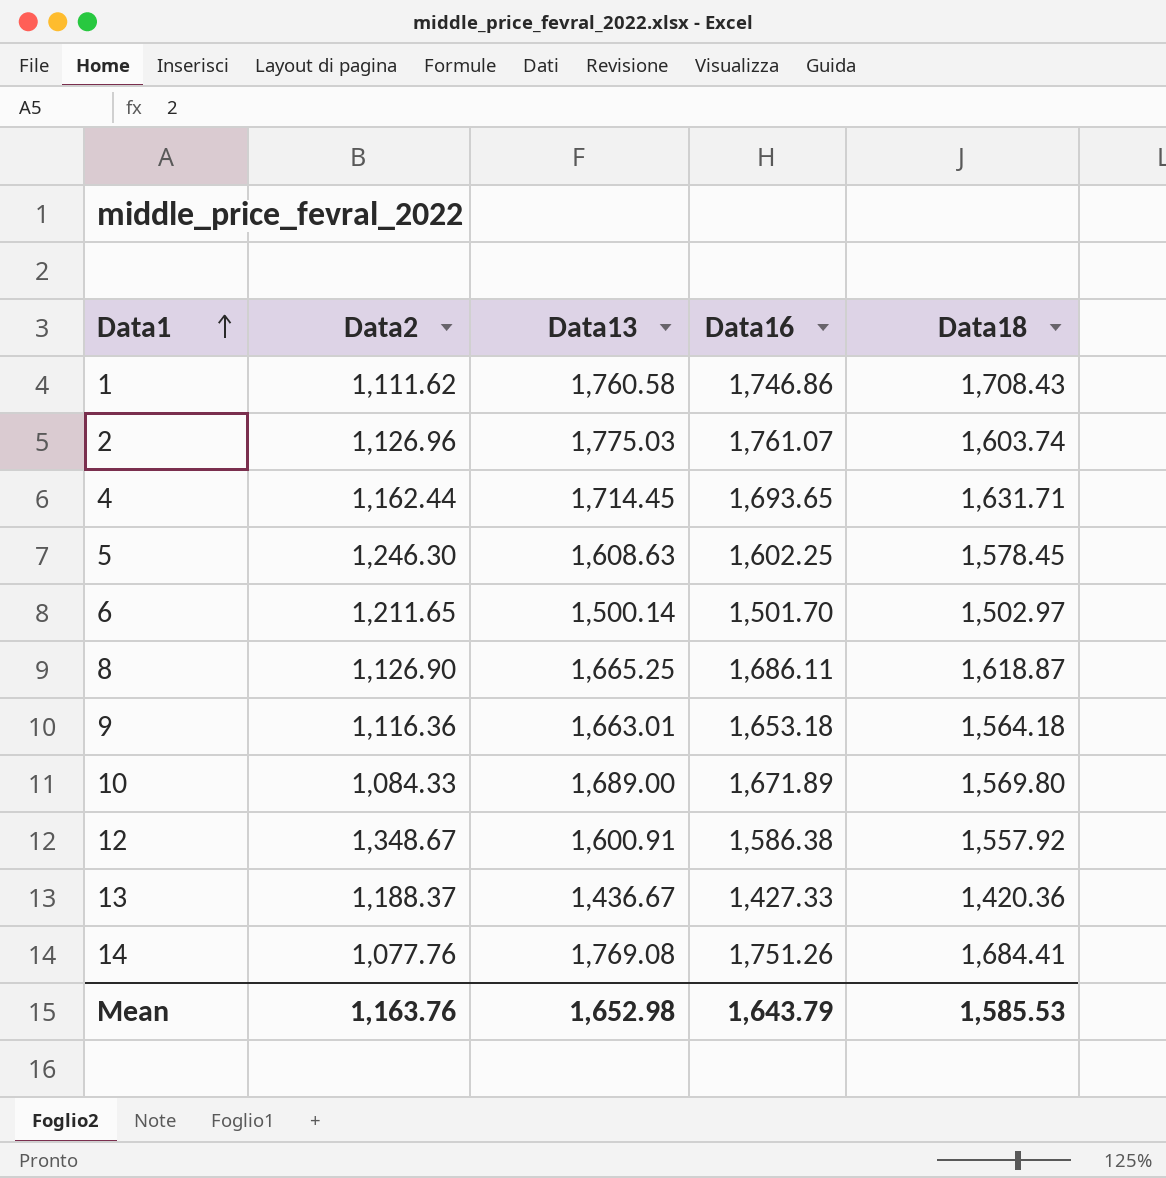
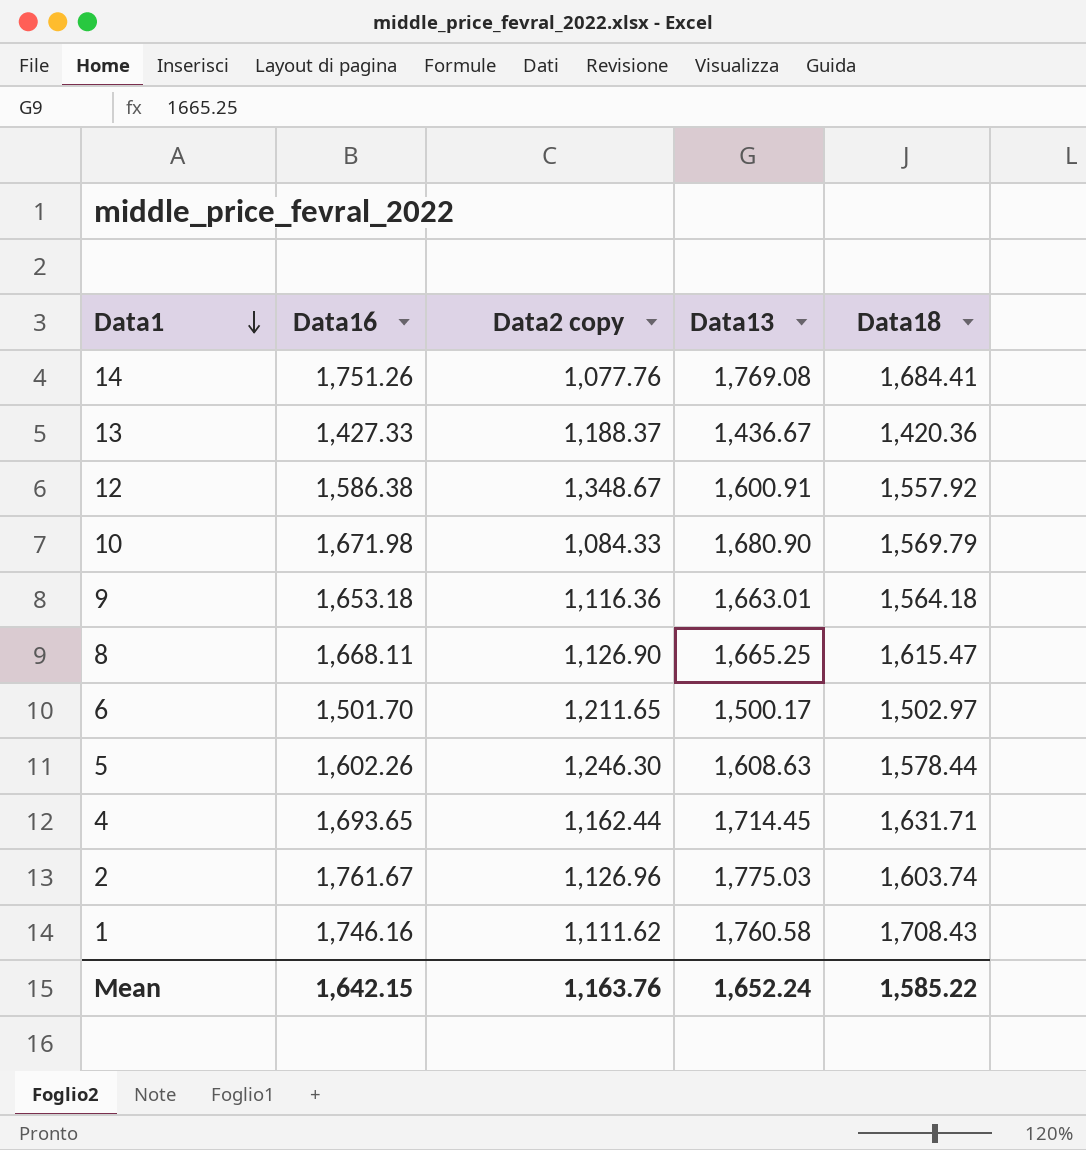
row order: Data1 ascending -> Data1 descending
column Data16 | position: 4 -> 2
column name: Data2 -> Data2 copy
10 | Data16: 1,671.89 -> 1,671.98
10 | Data13: 1,689.00 -> 1,680.90
10 | Data18: 1,569.80 -> 1,569.79
8 | Data16: 1,686.11 -> 1,668.11
8 | Data18: 1,618.87 -> 1,615.47
6 | Data13: 1,500.14 -> 1,500.17
5 | Data16: 1,602.25 -> 1,602.26
5 | Data18: 1,578.45 -> 1,578.44
2 | Data16: 1,761.07 -> 1,761.67
1 | Data16: 1,746.86 -> 1,746.16
Mean | Data16: 1,643.79 -> 1,642.15
Mean | Data13: 1,652.98 -> 1,652.24
Mean | Data18: 1,585.53 -> 1,585.22

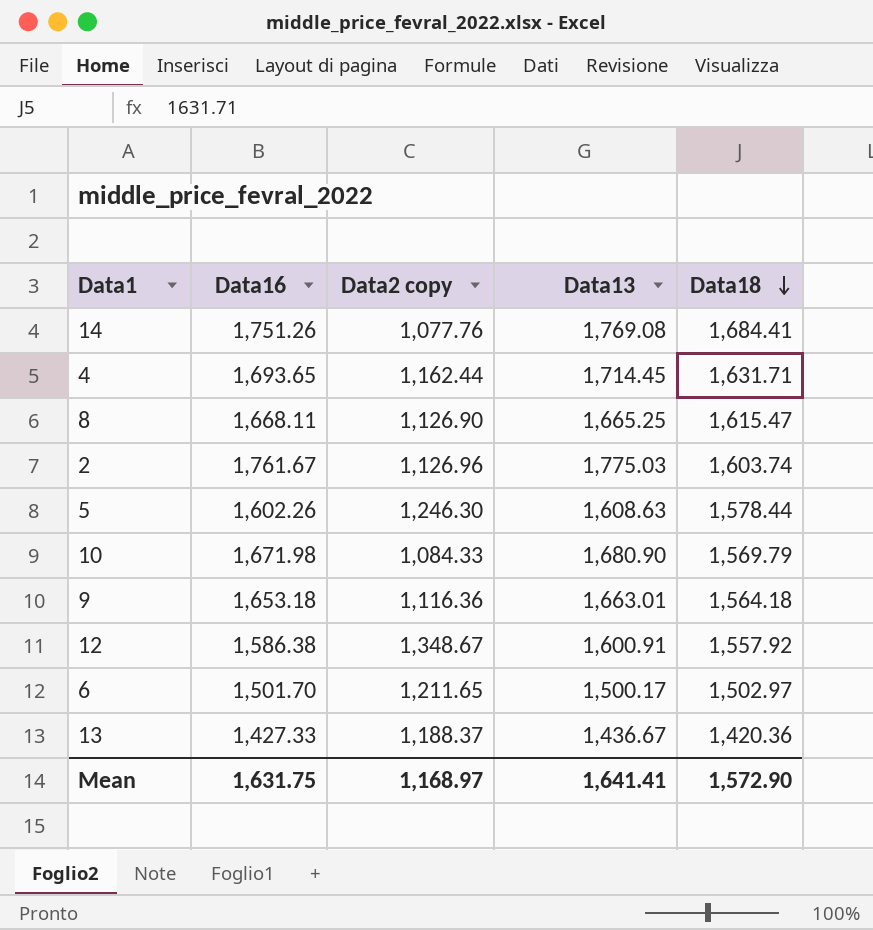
row order: Data1 descending -> Data18 descending
row 1: 1,746.16 | 1,111.62 | 1,760.58 | 1,708.43 -> none
Mean | Data16: 1,642.15 -> 1,631.75
Mean | Data2 copy: 1,163.76 -> 1,168.97
Mean | Data13: 1,652.24 -> 1,641.41
Mean | Data18: 1,585.22 -> 1,572.90

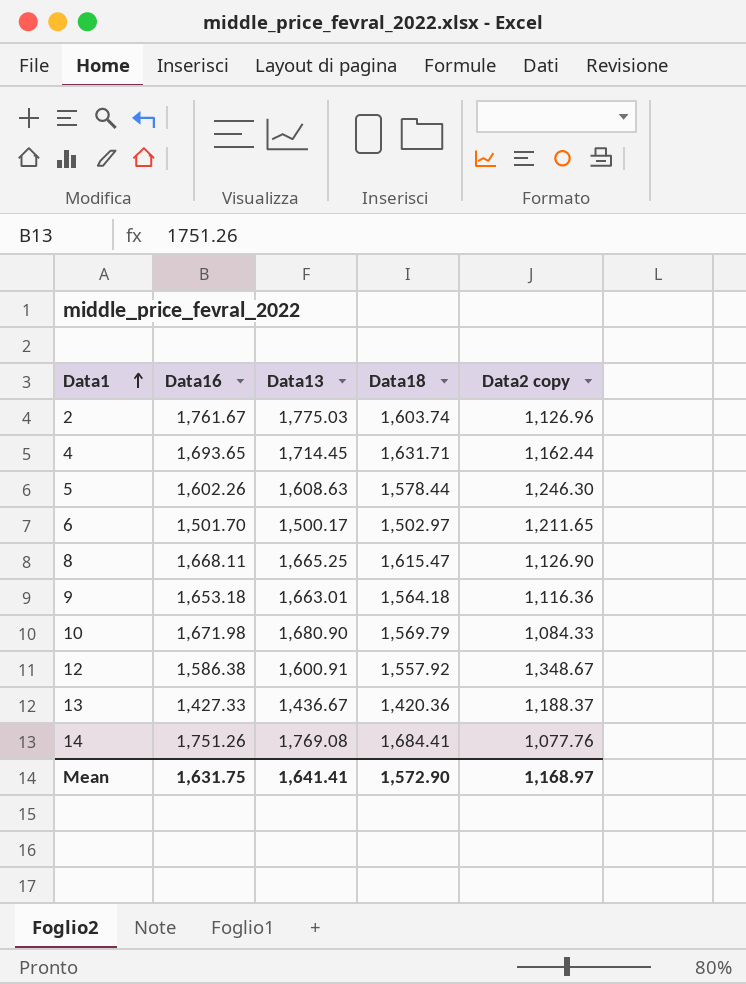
row order: Data18 descending -> Data1 ascending
column Data2 copy | position: 3 -> 5

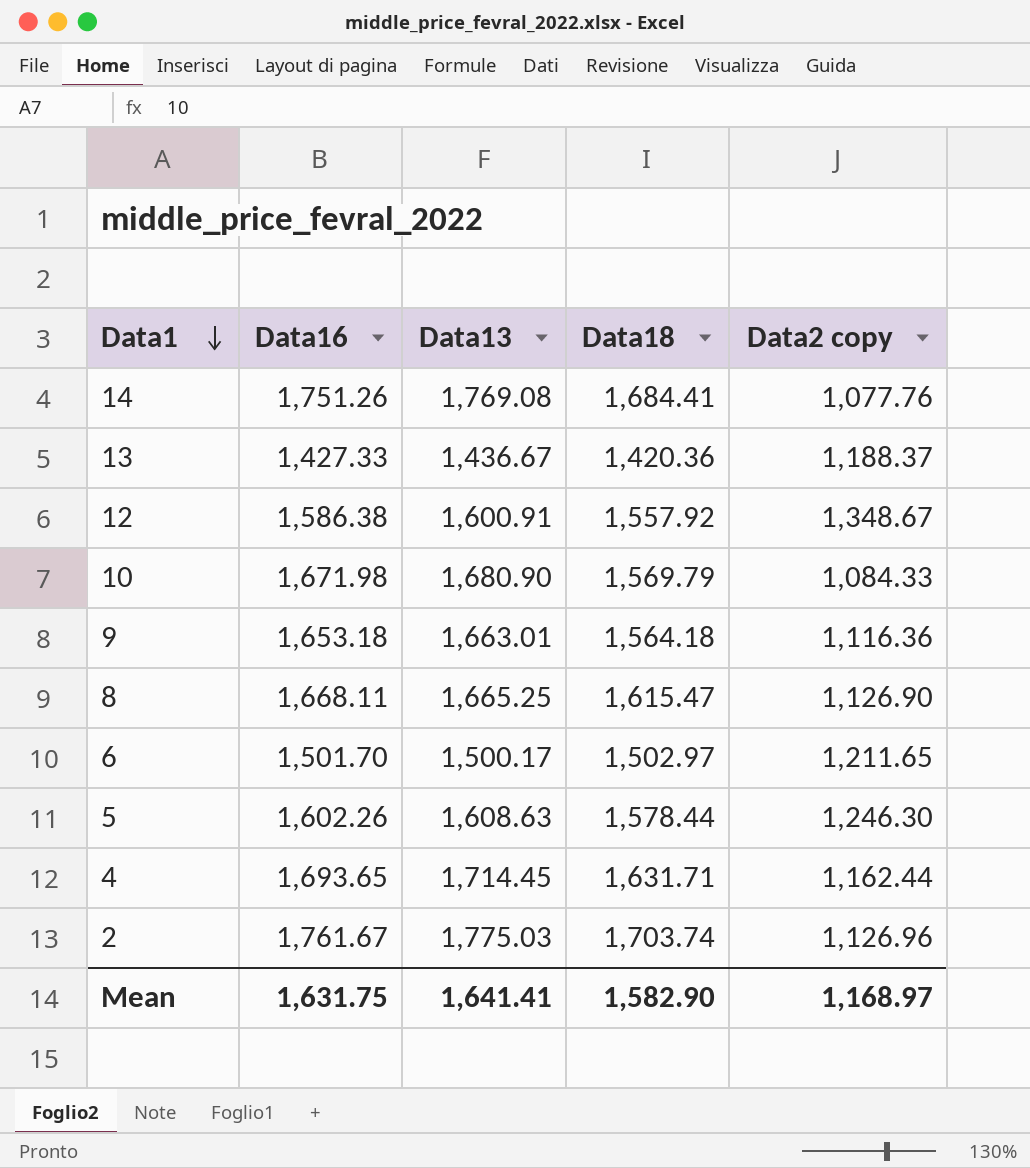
row order: Data1 ascending -> Data1 descending
2 | Data18: 1,603.74 -> 1,703.74
Mean | Data18: 1,572.90 -> 1,582.90

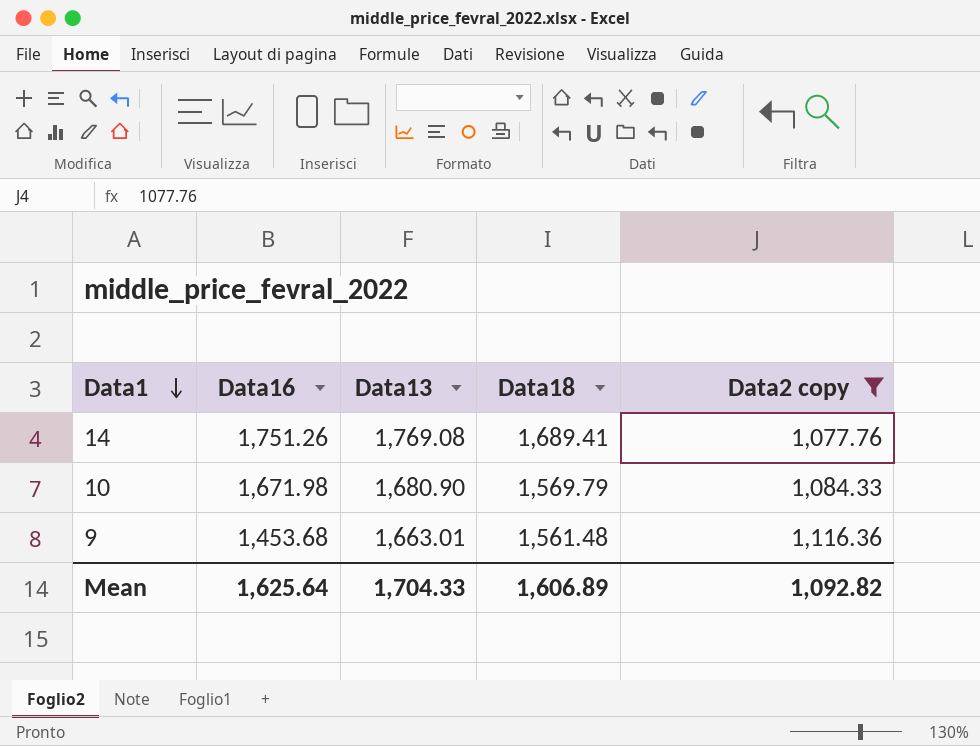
filter: none -> Data2 copy <= 1,116.36
14 | Data18: 1,684.41 -> 1,689.41
9 | Data16: 1,653.18 -> 1,453.68
9 | Data18: 1,564.18 -> 1,561.48
Mean | Data16: 1,631.75 -> 1,625.64
Mean | Data13: 1,641.41 -> 1,704.33
Mean | Data18: 1,582.90 -> 1,606.89
Mean | Data2 copy: 1,168.97 -> 1,092.82

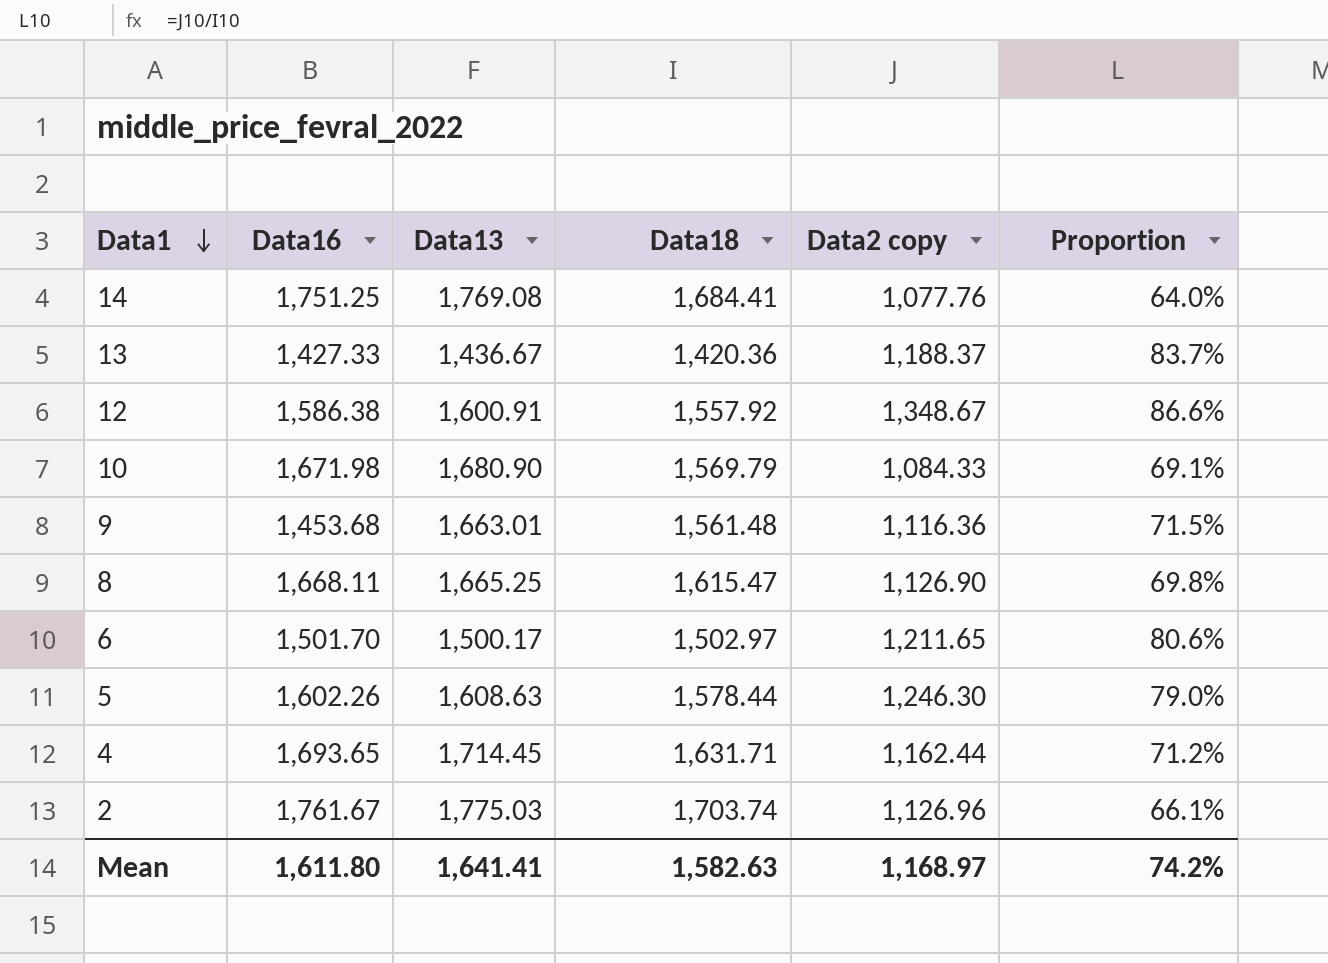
filter: Data2 copy <= 1,116.36 -> none
column Proportion | formula: none -> [Data2 copy] / [Data18]
14 | Data16: 1,751.26 -> 1,751.25
14 | Data18: 1,689.41 -> 1,684.41
Mean | Data16: 1,625.64 -> 1,611.80
Mean | Data13: 1,704.33 -> 1,641.41
Mean | Data18: 1,606.89 -> 1,582.63
Mean | Data2 copy: 1,092.82 -> 1,168.97

